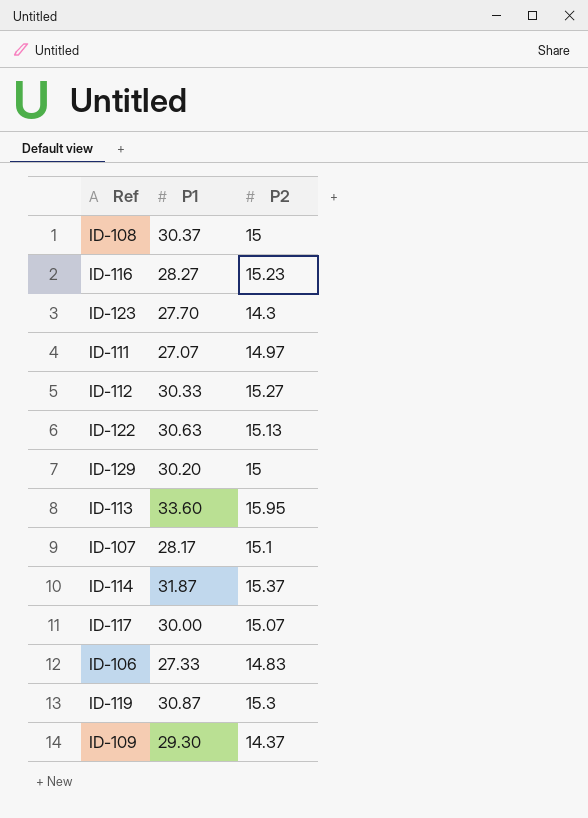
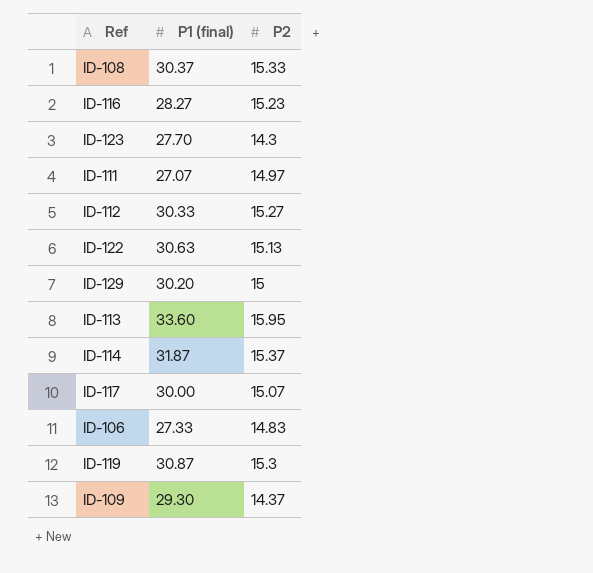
column name: P1 -> P1 (final)
row ID-107: 28.17 | 15.1 -> none
ID-108 | P2: 15 -> 15.33

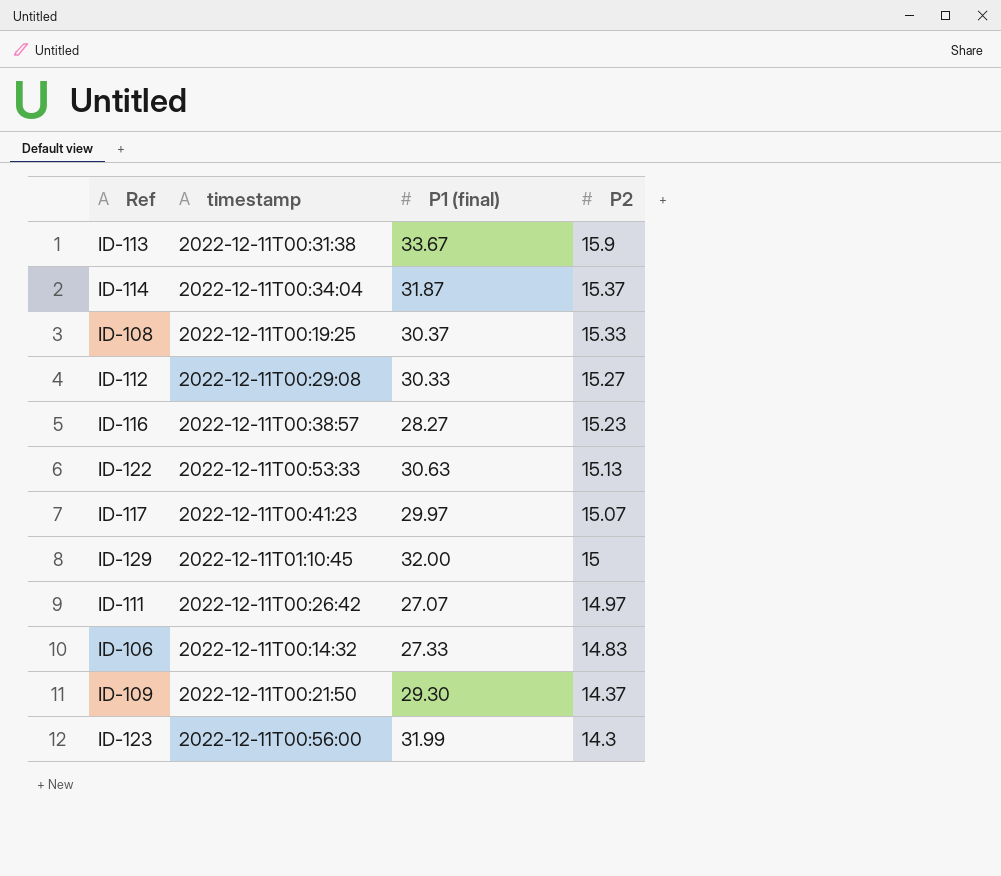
row order: none -> P2 descending
column timestamp | position: none -> 2
row ID-119: 30.87 | 15.3 -> none
ID-113 | P1 (final): 33.60 -> 33.67
ID-113 | P2: 15.95 -> 15.9
ID-117 | P1 (final): 30.00 -> 29.97
ID-129 | P1 (final): 30.20 -> 32.00
ID-123 | P1 (final): 27.70 -> 31.99

